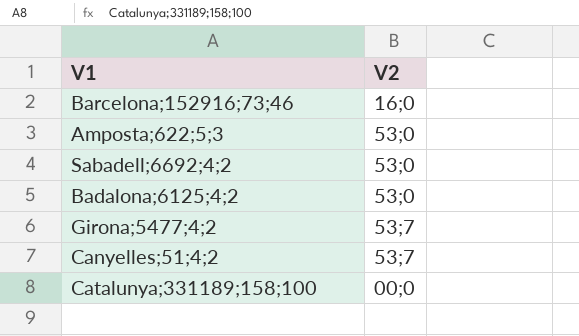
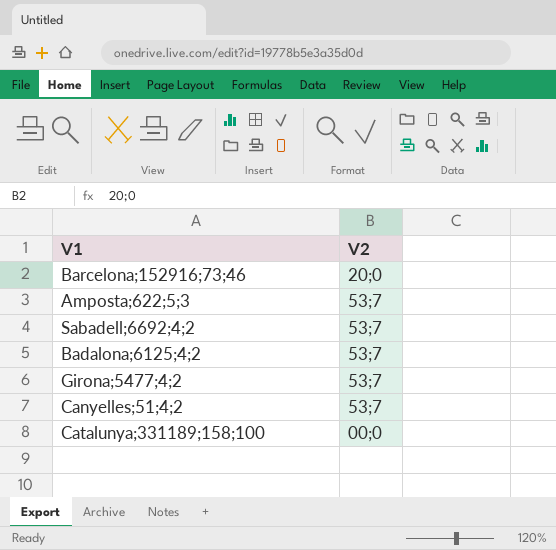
Barcelona;152916;73;46 | V2: 16;0 -> 20;0
Amposta;622;5;3 | V2: 53;0 -> 53;7
Sabadell;6692;4;2 | V2: 53;0 -> 53;7
Badalona;6125;4;2 | V2: 53;0 -> 53;7

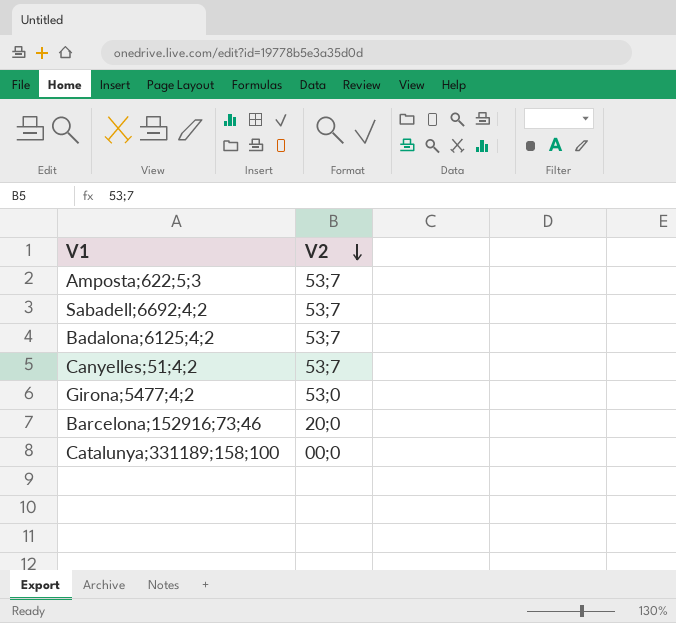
row order: none -> V2 descending
Girona;5477;4;2 | V2: 53;7 -> 53;0

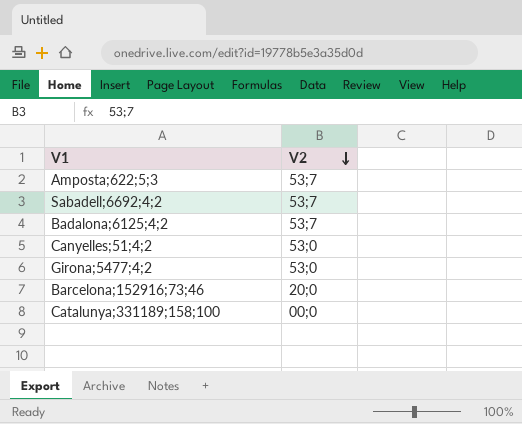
Canyelles;51;4;2 | V2: 53;7 -> 53;0

